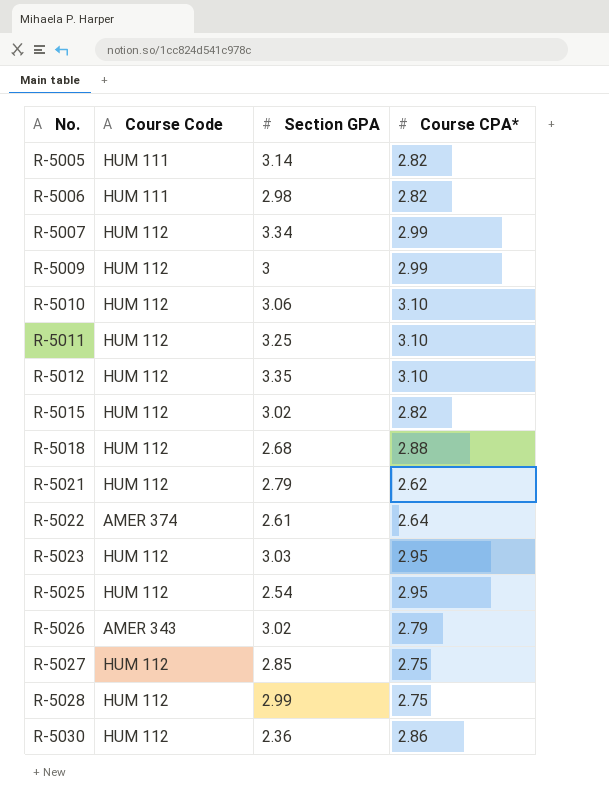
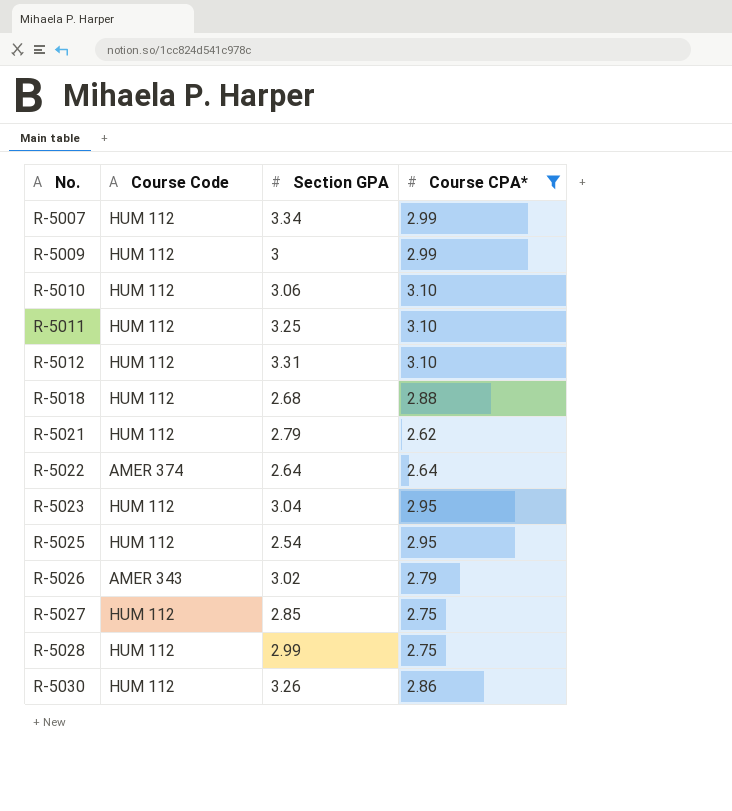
filter: none -> Course CPA* != 2.82
R-5012 | Section GPA: 3.35 -> 3.31
R-5022 | Section GPA: 2.61 -> 2.64
R-5023 | Section GPA: 3.03 -> 3.04
R-5030 | Section GPA: 2.36 -> 3.26

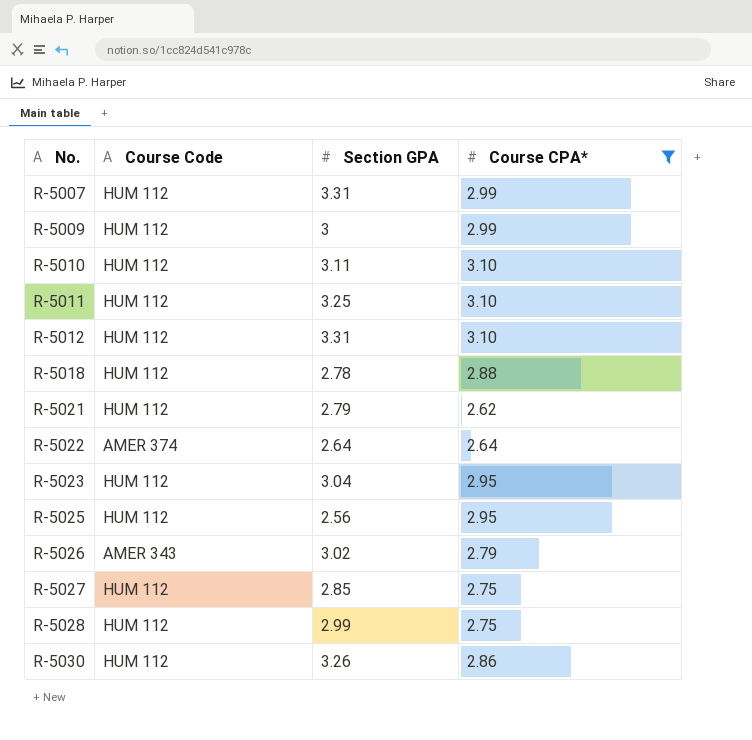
R-5007 | Section GPA: 3.34 -> 3.31
R-5010 | Section GPA: 3.06 -> 3.11
R-5018 | Section GPA: 2.68 -> 2.78
R-5025 | Section GPA: 2.54 -> 2.56

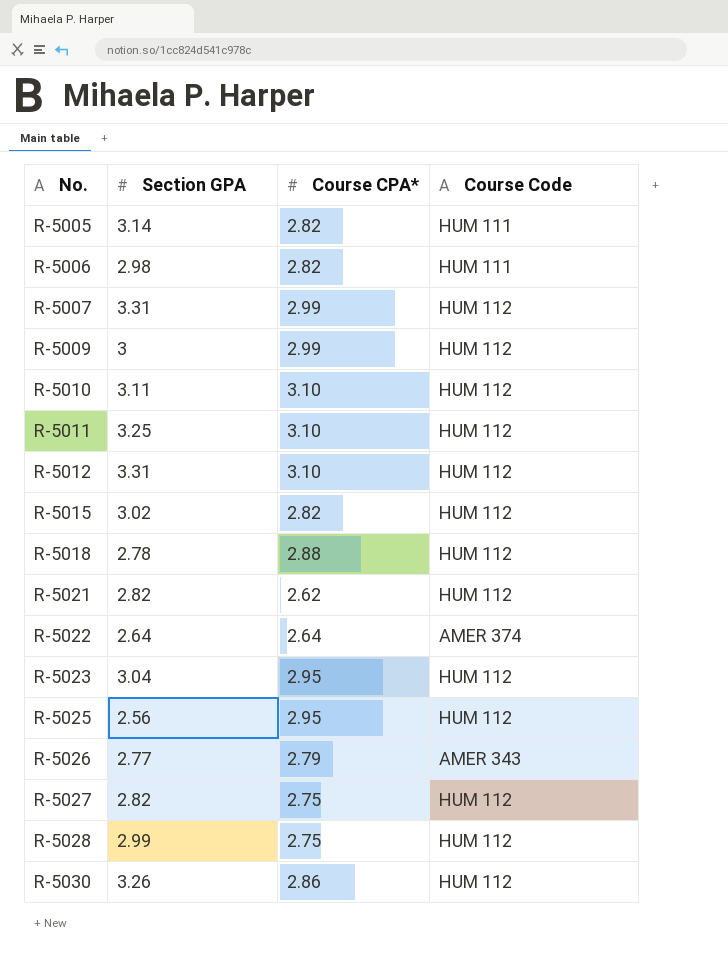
filter: Course CPA* != 2.82 -> none
column Course Code | position: 2 -> 4
R-5021 | Section GPA: 2.79 -> 2.82
R-5026 | Section GPA: 3.02 -> 2.77
R-5027 | Section GPA: 2.85 -> 2.82

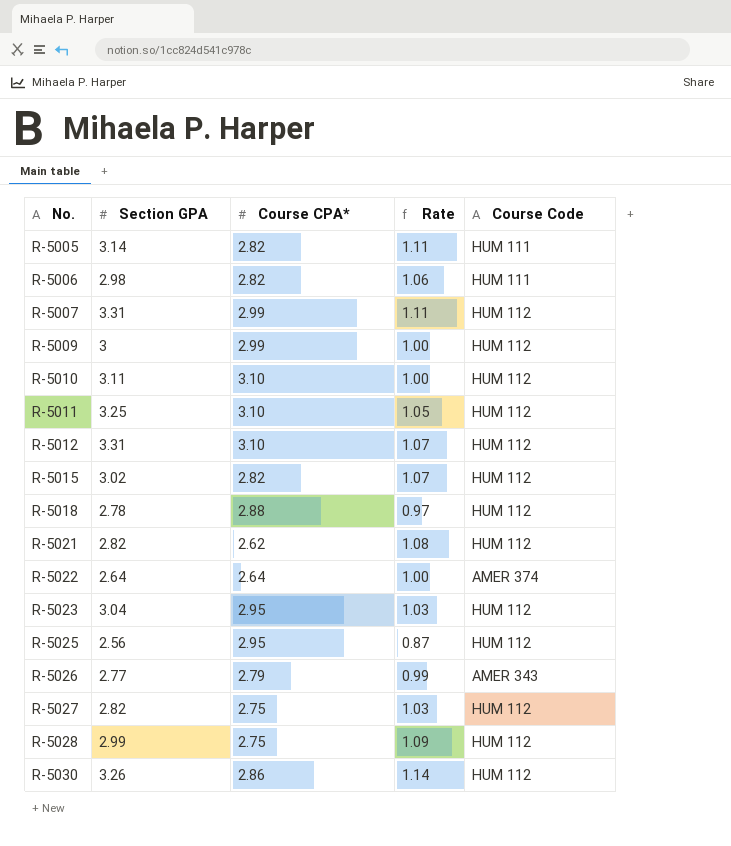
column Rate | formula: none -> [Section GPA] / [Course CPA*]

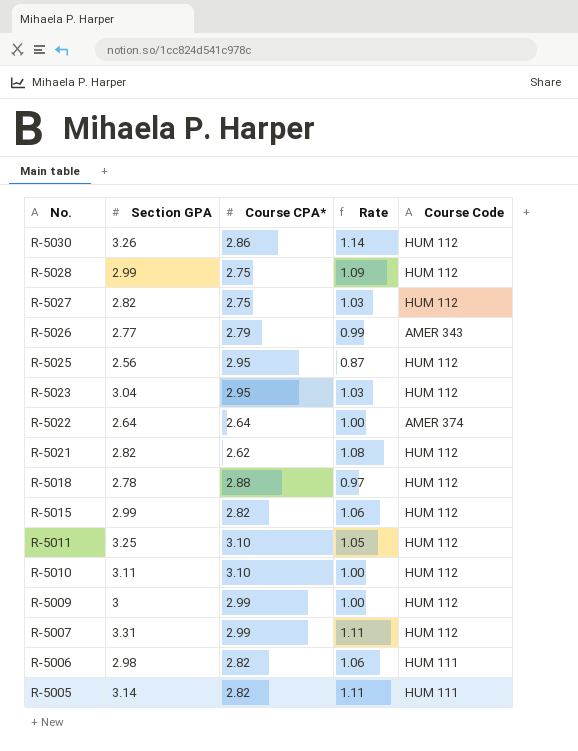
row order: No. ascending -> No. descending
row R-5012: 3.31 | 3.10 | 1.07 | HUM 112 -> none
R-5015 | Section GPA: 3.02 -> 2.99
R-5015 | Rate: 1.07 -> 1.06

